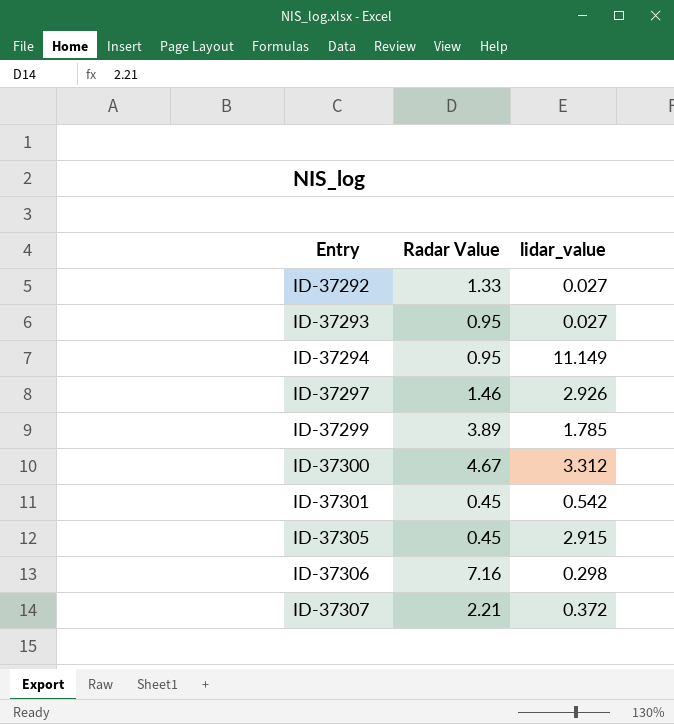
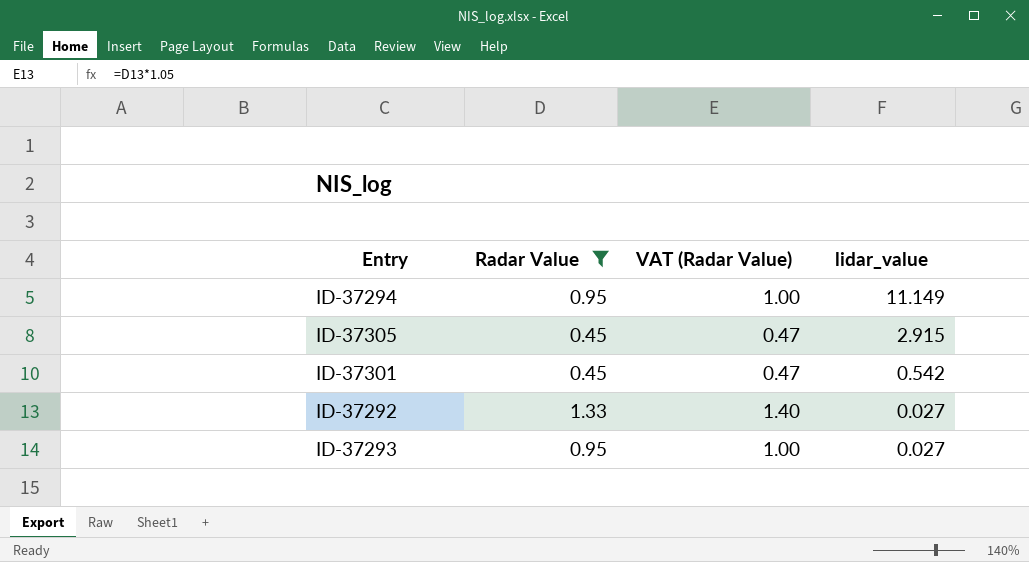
filter: none -> Radar Value <= 1.33
row order: Entry ascending -> lidar_value descending
column VAT (Radar Value) | formula: none -> [Radar Value] * 1.05

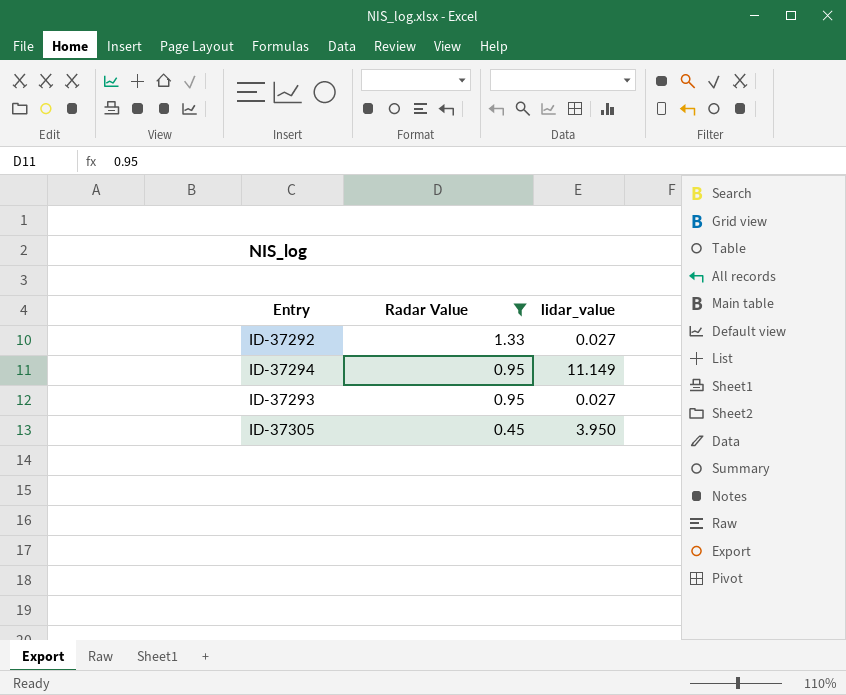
row order: lidar_value descending -> Radar Value descending
column VAT (Radar Value) | formula: [Radar Value] * 1.05 -> none
row ID-37301: 0.45 | 0.47 | 0.542 -> none
ID-37305 | lidar_value: 2.915 -> 3.950

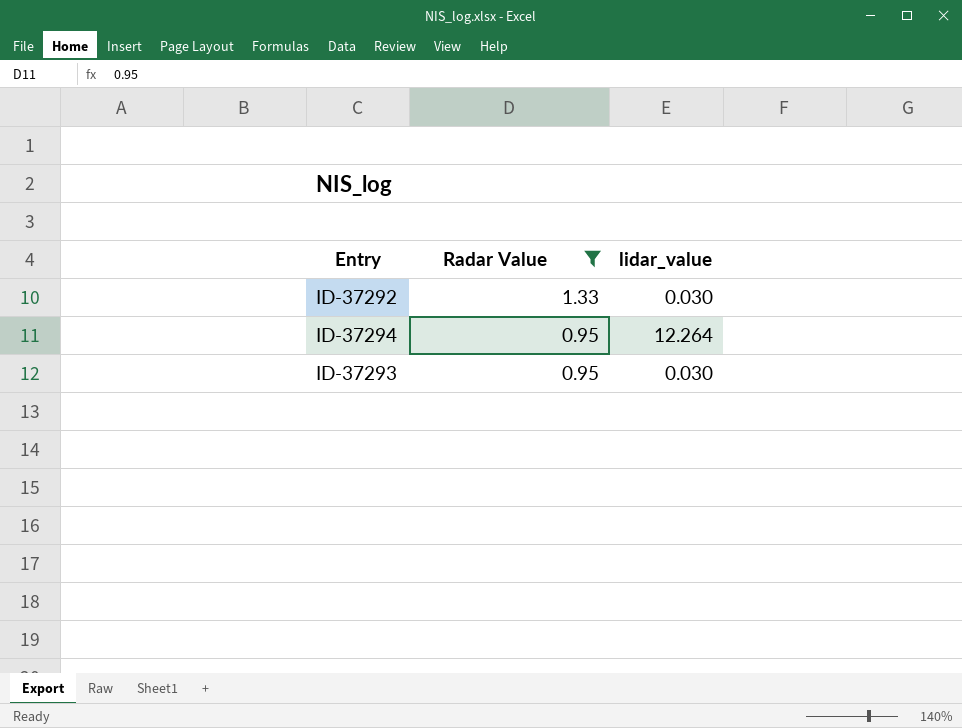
row ID-37305: 0.45 | 3.950 -> none
ID-37292 | lidar_value: 0.027 -> 0.030
ID-37294 | lidar_value: 11.149 -> 12.264
ID-37293 | lidar_value: 0.027 -> 0.030

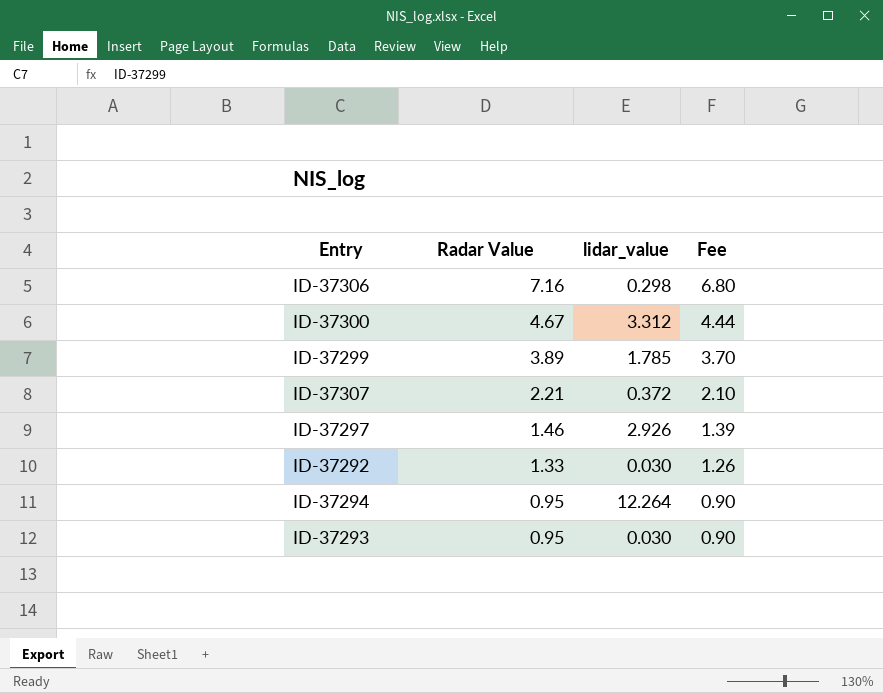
filter: Radar Value <= 1.33 -> none
column Fee | formula: none -> [Radar Value] * 0.95

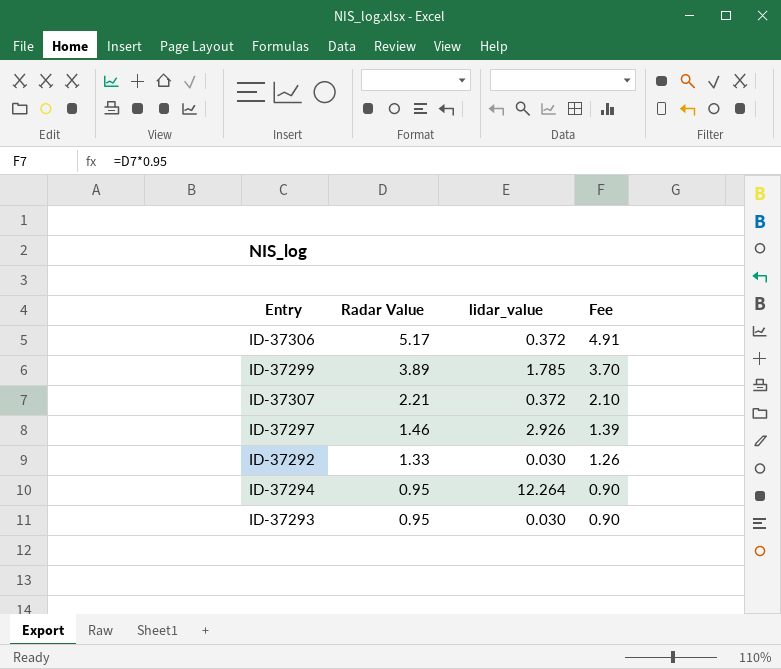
row ID-37300: 4.67 | 3.312 | 4.44 -> none
ID-37306 | Radar Value: 7.16 -> 5.17
ID-37306 | lidar_value: 0.298 -> 0.372
ID-37306 | Fee: 6.80 -> 4.91

